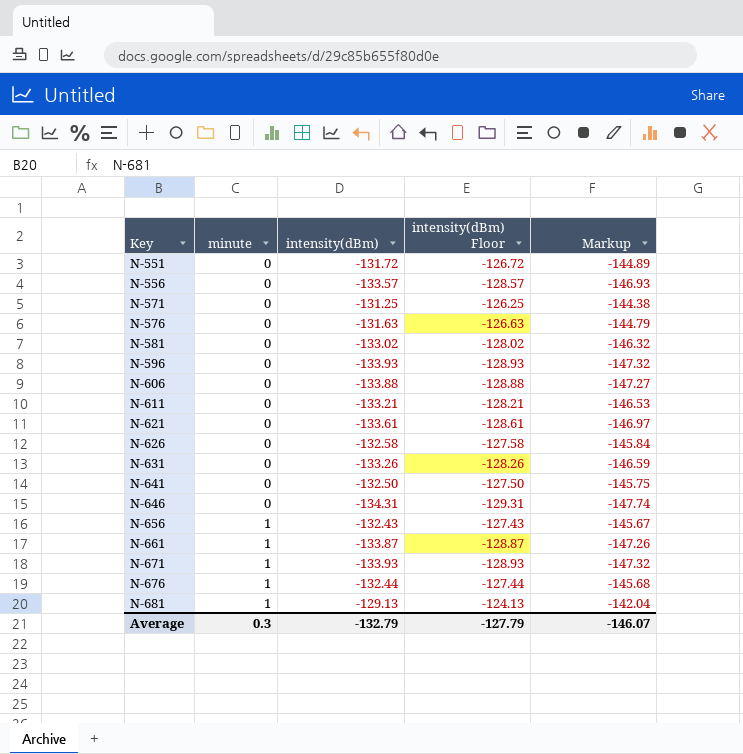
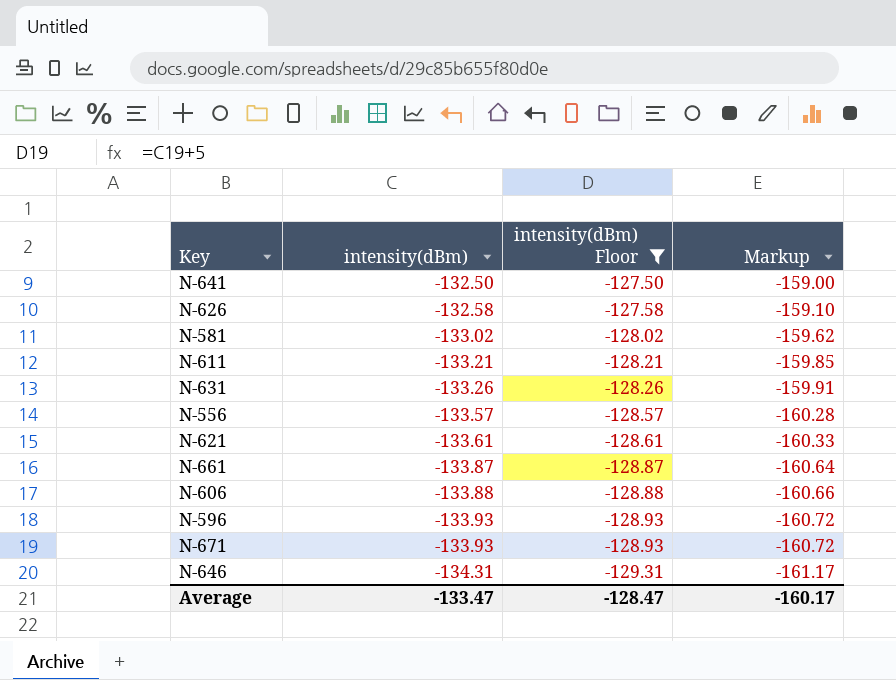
filter: none -> intensity(dBm) Floor <= -127.50
row order: Key ascending -> intensity(dBm) descending
column minute | position: 2 -> none
column Markup | formula: [intensity(dBm)] * 1.1 -> [intensity(dBm)] * 1.2
Average | intensity(dBm): -132.79 -> -133.47
Average | intensity(dBm) Floor: -127.79 -> -128.47
Average | Markup: -146.07 -> -160.17

